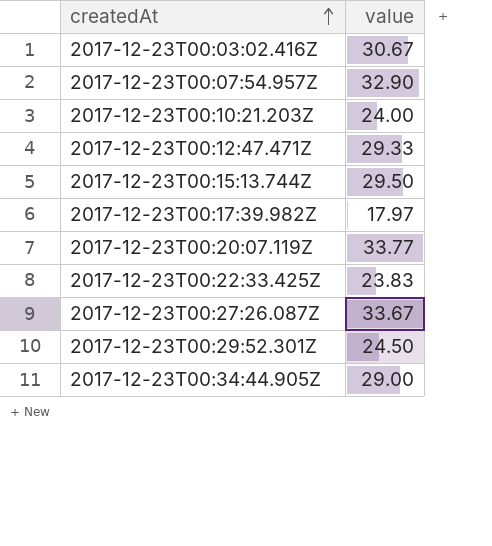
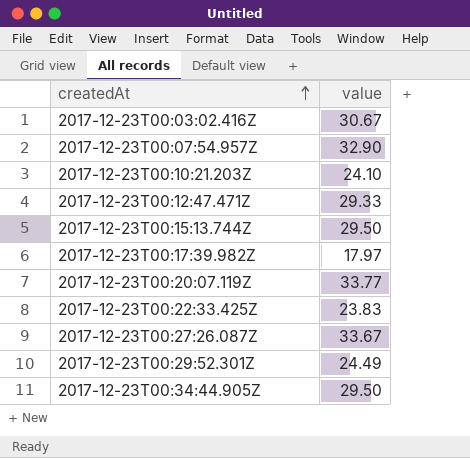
2017-12-23T00:10:21.203Z | value: 24.00 -> 24.10
2017-12-23T00:29:52.301Z | value: 24.50 -> 24.49
2017-12-23T00:34:44.905Z | value: 29.00 -> 29.50

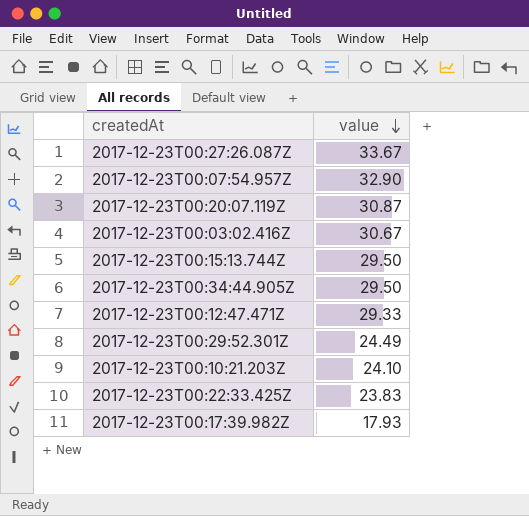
row order: createdAt ascending -> value descending
2017-12-23T00:20:07.119Z | value: 33.77 -> 30.87
2017-12-23T00:17:39.982Z | value: 17.97 -> 17.93

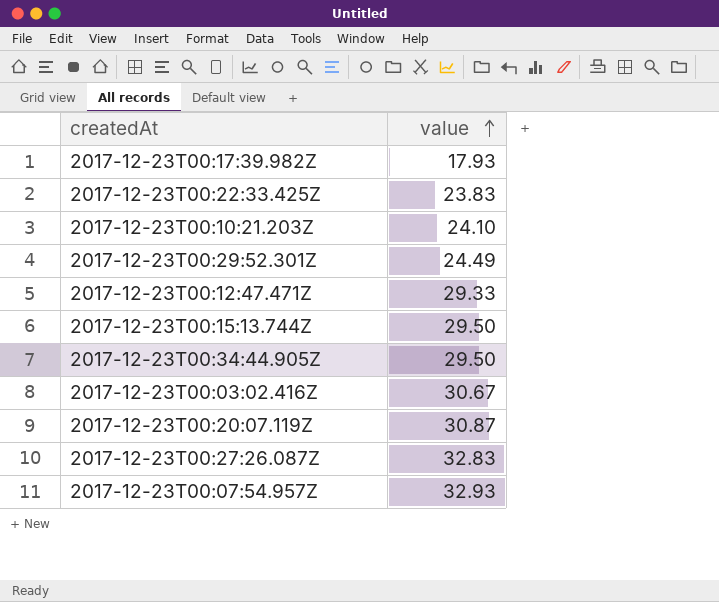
row order: value descending -> value ascending
2017-12-23T00:27:26.087Z | value: 33.67 -> 32.83
2017-12-23T00:07:54.957Z | value: 32.90 -> 32.93

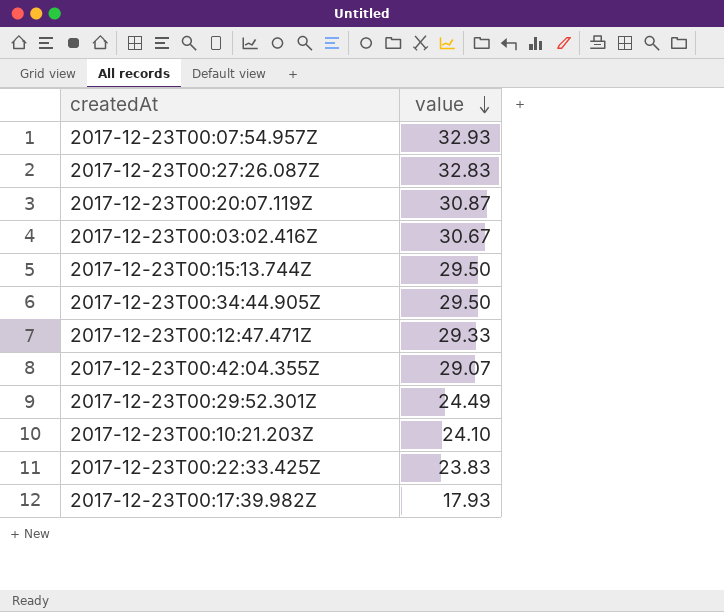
row order: value ascending -> value descending
row 2017-12-23T00:42:04.355Z: none -> 29.07

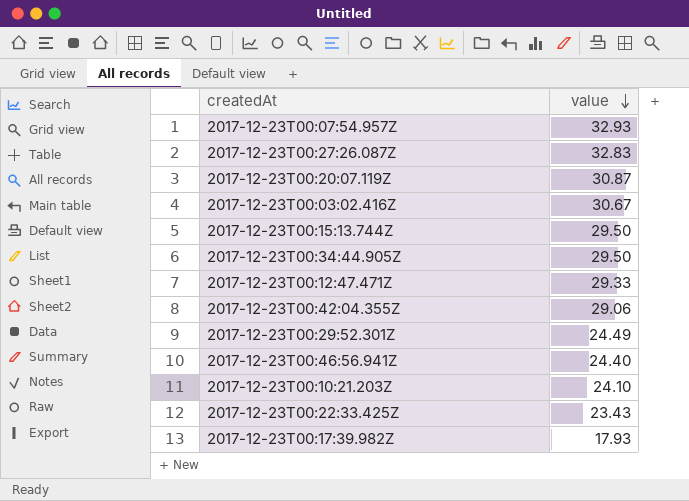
2017-12-23T00:42:04.355Z | value: 29.07 -> 29.06
row 2017-12-23T00:46:56.941Z: none -> 24.40
2017-12-23T00:22:33.425Z | value: 23.83 -> 23.43

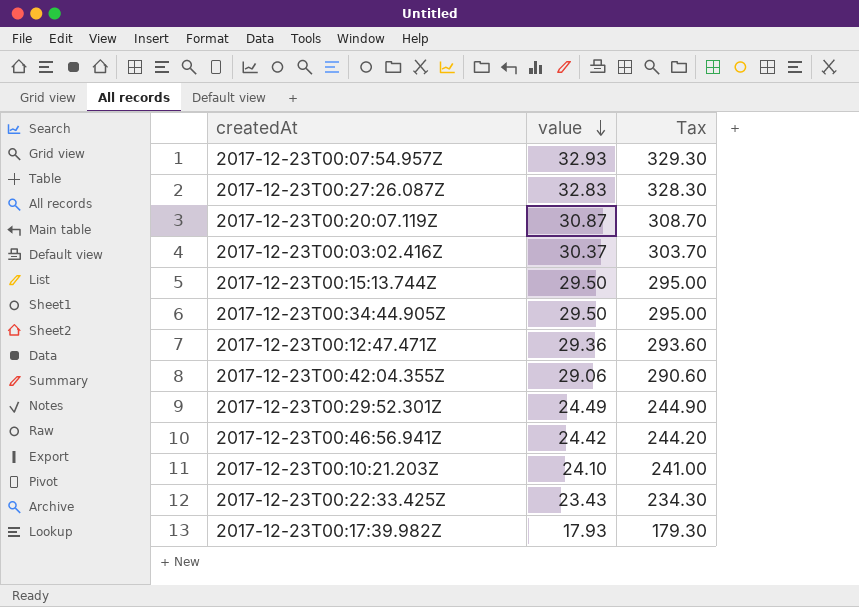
column Tax | formula: none -> [value] * 10
2017-12-23T00:03:02.416Z | value: 30.67 -> 30.37
2017-12-23T00:12:47.471Z | value: 29.33 -> 29.36
2017-12-23T00:46:56.941Z | value: 24.40 -> 24.42

